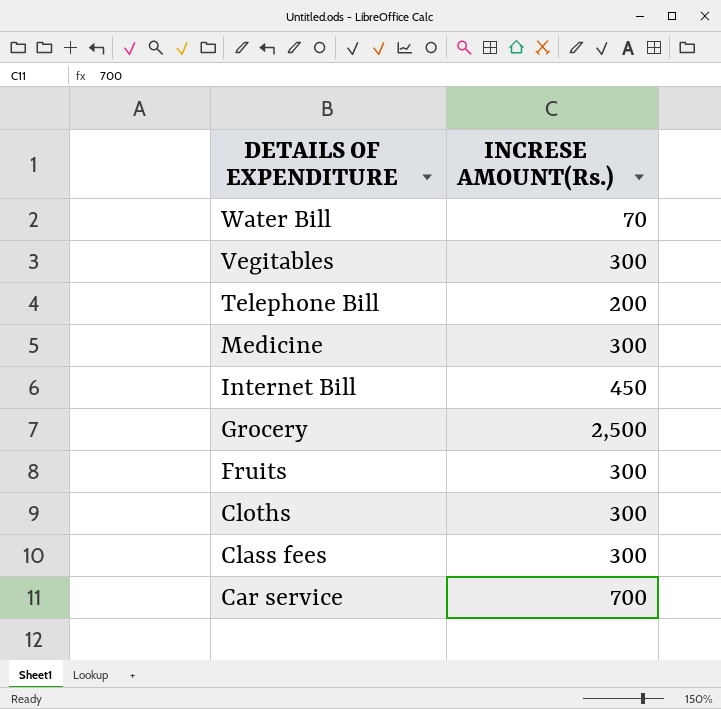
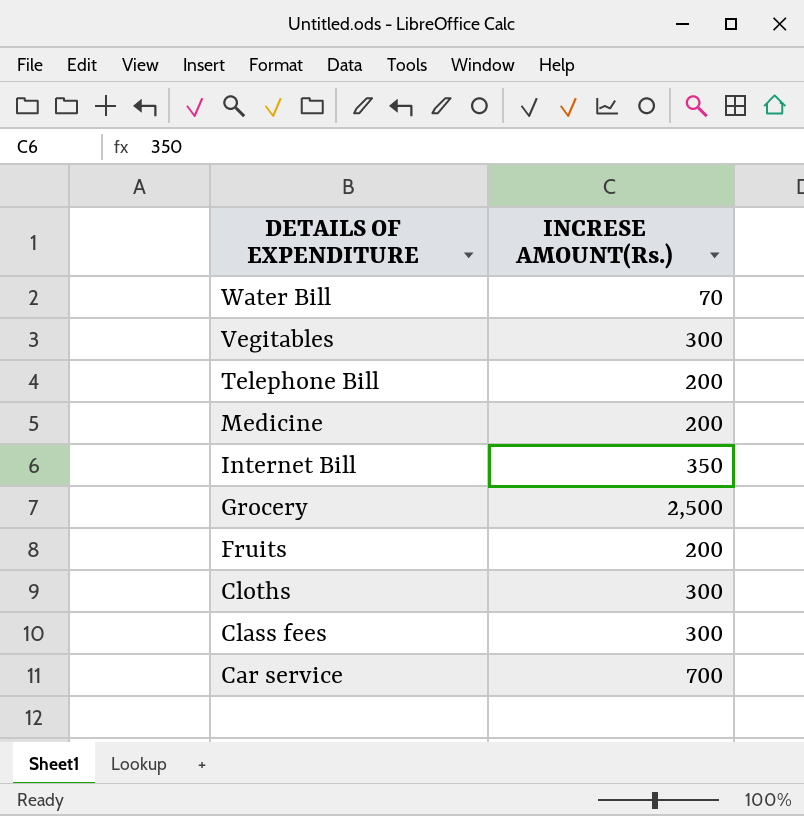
Medicine | INCRESE AMOUNT(Rs.): 300 -> 200
Internet Bill | INCRESE AMOUNT(Rs.): 450 -> 350
Fruits | INCRESE AMOUNT(Rs.): 300 -> 200

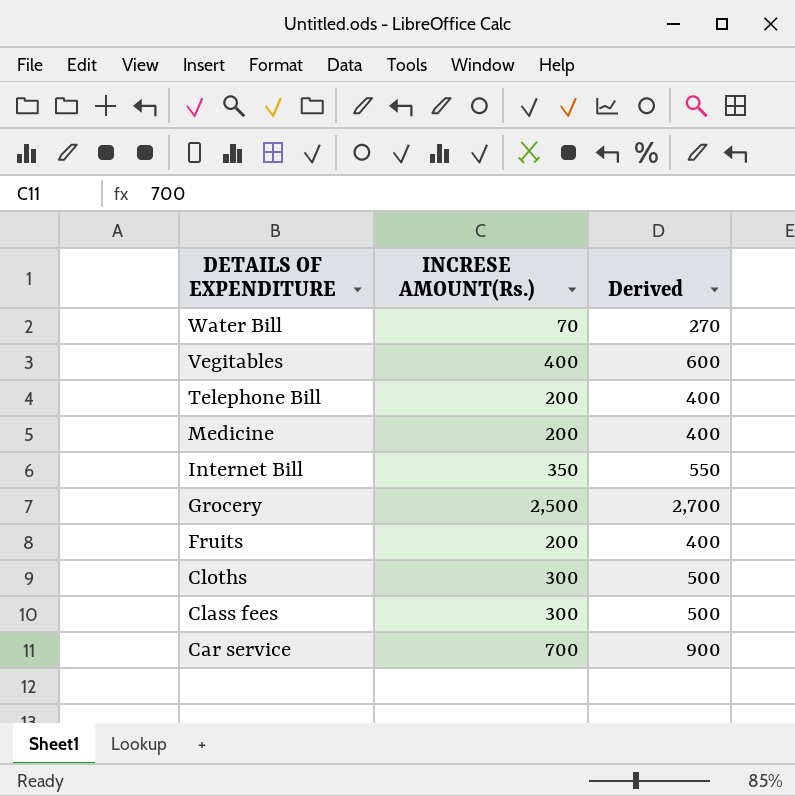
column Derived | formula: none -> [INCRESE AMOUNT(Rs.)] + 200
Vegitables | INCRESE AMOUNT(Rs.): 300 -> 400

